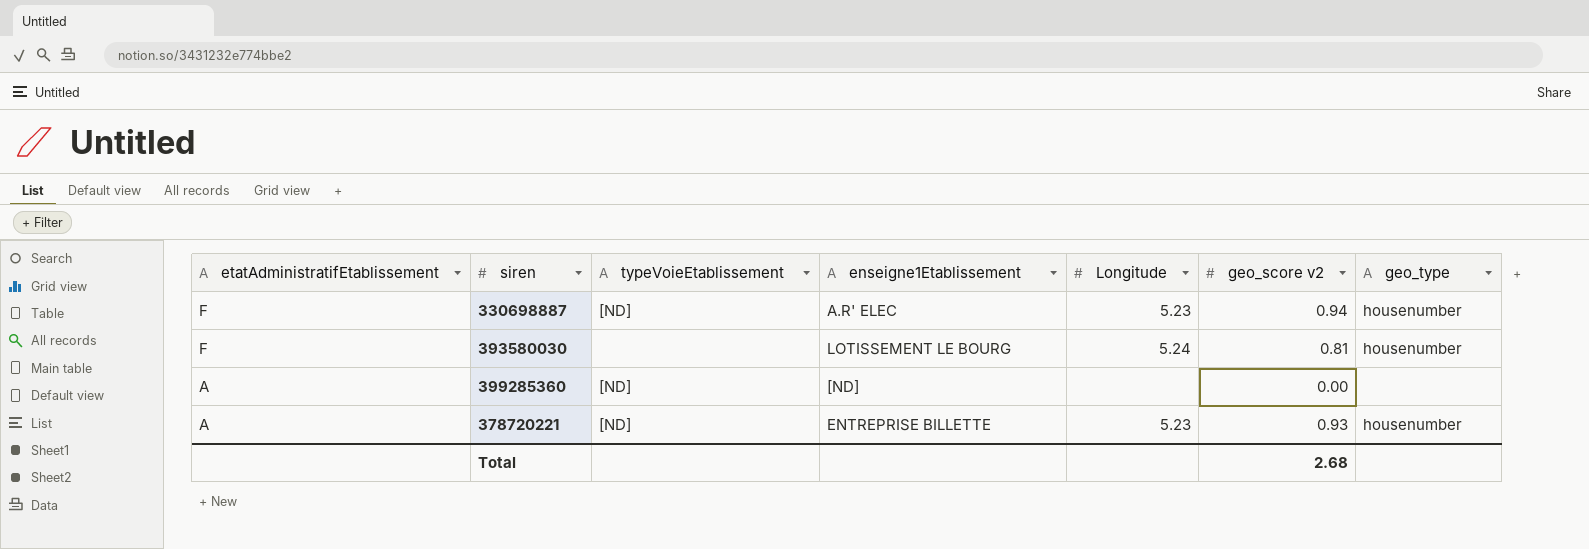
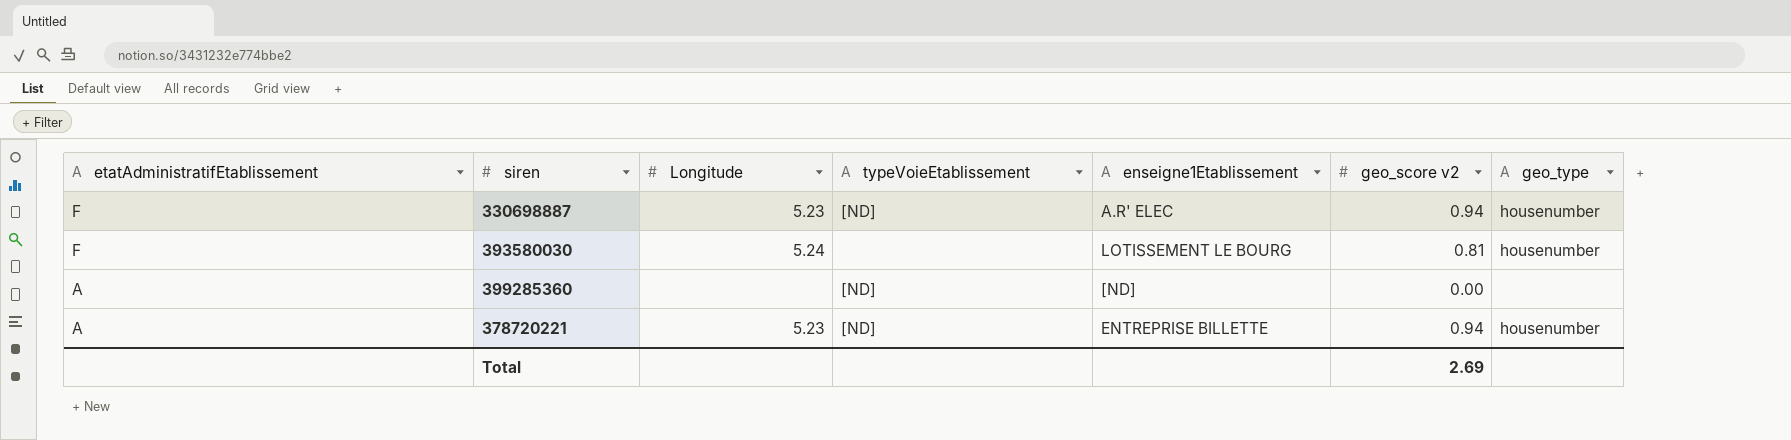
column Longitude | position: 5 -> 3
378720221 | geo_score v2: 0.93 -> 0.94
Total | geo_score v2: 2.68 -> 2.69

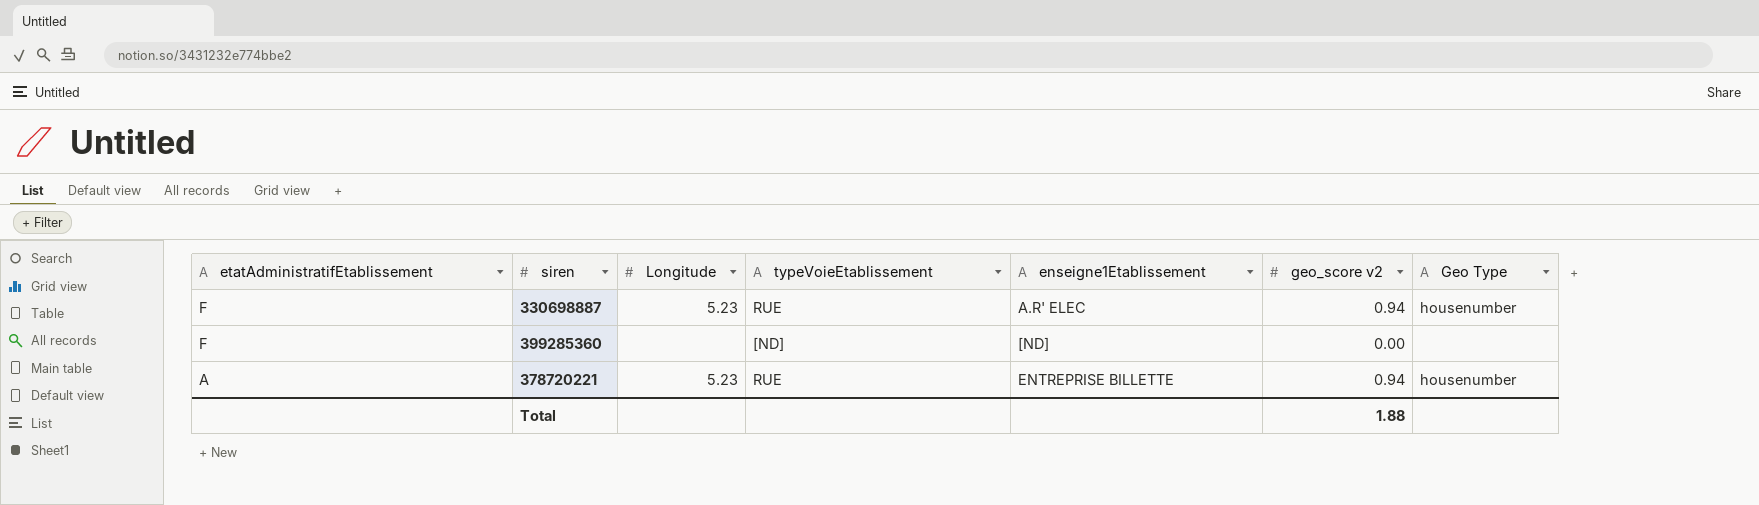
column name: geo_type -> Geo Type
row 393580030: F | 5.24 | none | LOTISSEMENT LE BOURG | 0.81 | housenumber -> none
330698887 | typeVoieEtablissement: [ND] -> RUE
399285360 | etatAdministratifEtablissement: A -> F
378720221 | typeVoieEtablissement: [ND] -> RUE
Total | geo_score v2: 2.69 -> 1.88

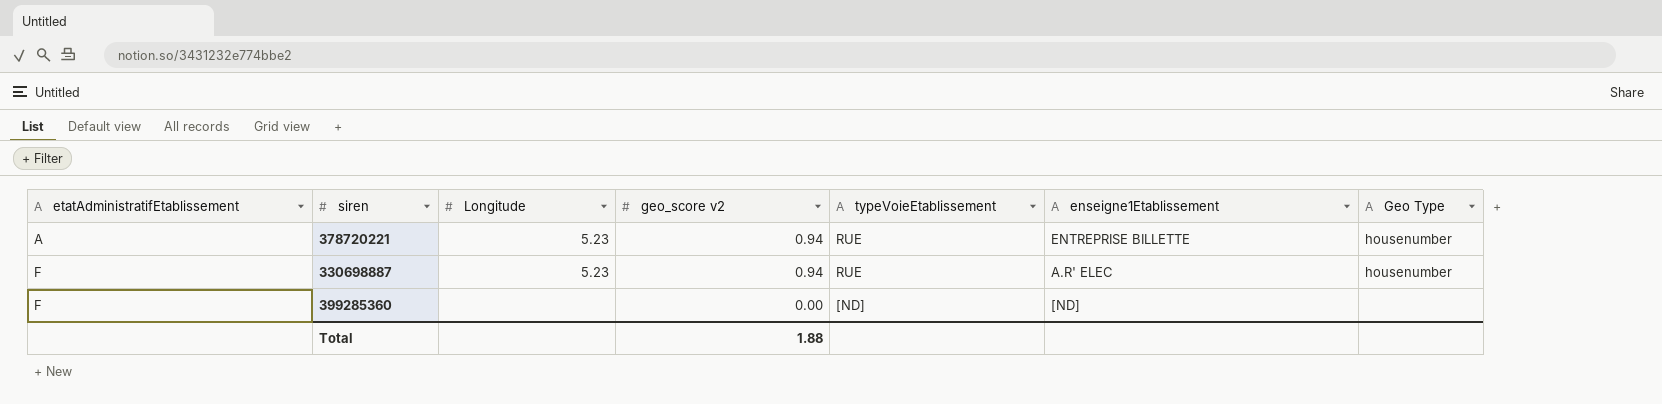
row order: etatAdministratifEtablissement descending -> etatAdministratifEtablissement ascending
column geo_score v2 | position: 6 -> 4

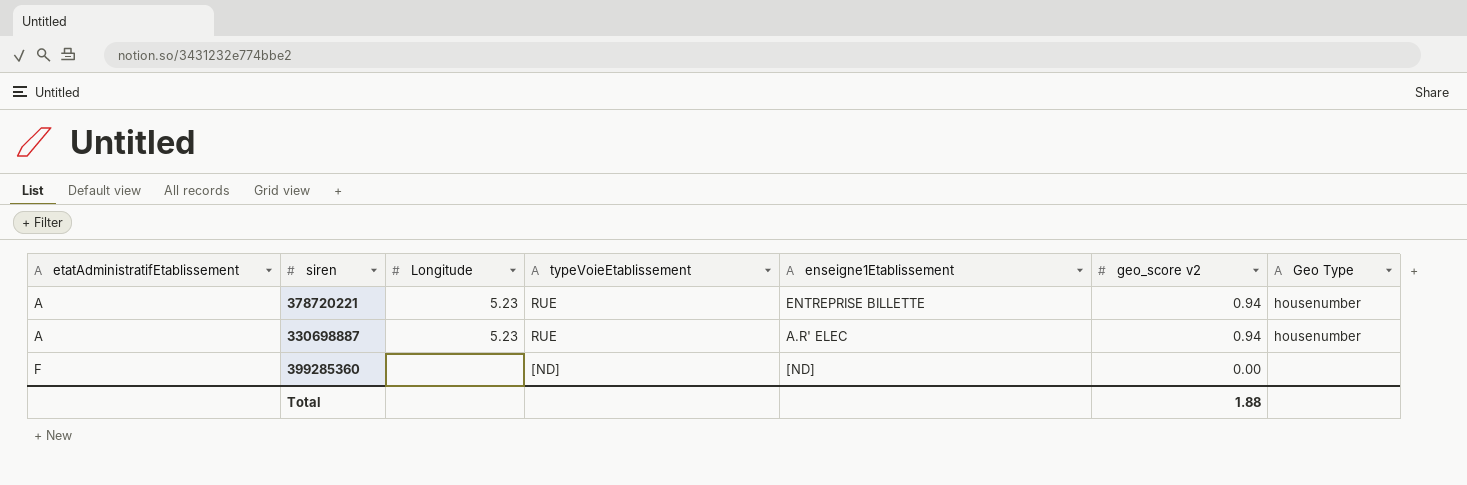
column geo_score v2 | position: 4 -> 6
330698887 | etatAdministratifEtablissement: F -> A

